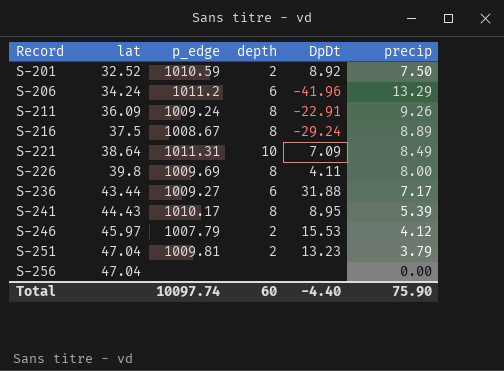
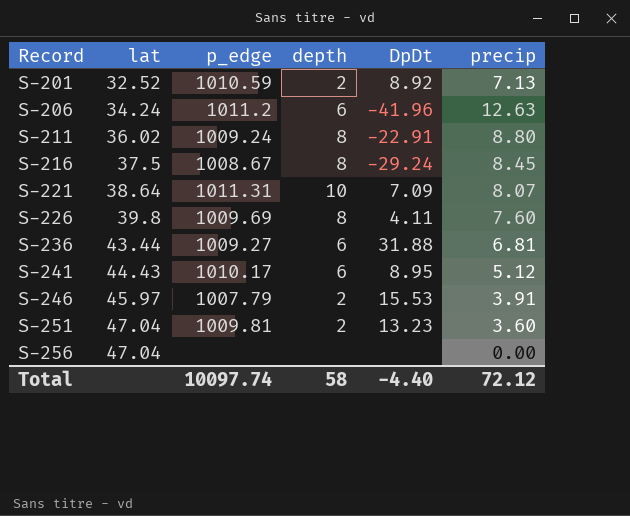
S-201 | precip: 7.50 -> 7.13
S-206 | precip: 13.29 -> 12.63
S-211 | lat: 36.09 -> 36.02
S-211 | precip: 9.26 -> 8.80
S-216 | precip: 8.89 -> 8.45
S-221 | precip: 8.49 -> 8.07
S-226 | precip: 8.00 -> 7.60
S-236 | precip: 7.17 -> 6.81
S-241 | depth: 8 -> 6
S-241 | precip: 5.39 -> 5.12
S-246 | precip: 4.12 -> 3.91
S-251 | precip: 3.79 -> 3.60
Total | depth: 60 -> 58
Total | precip: 75.90 -> 72.12

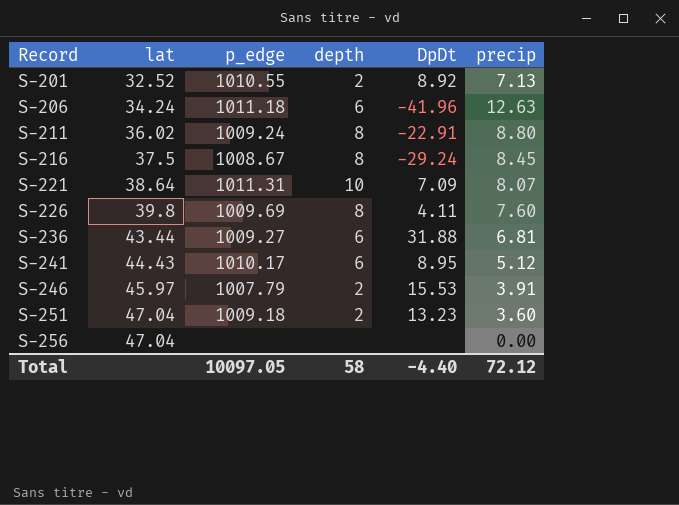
S-201 | p_edge: 1010.59 -> 1010.55
S-206 | p_edge: 1011.2 -> 1011.18
S-251 | p_edge: 1009.81 -> 1009.18
Total | p_edge: 10097.74 -> 10097.05

